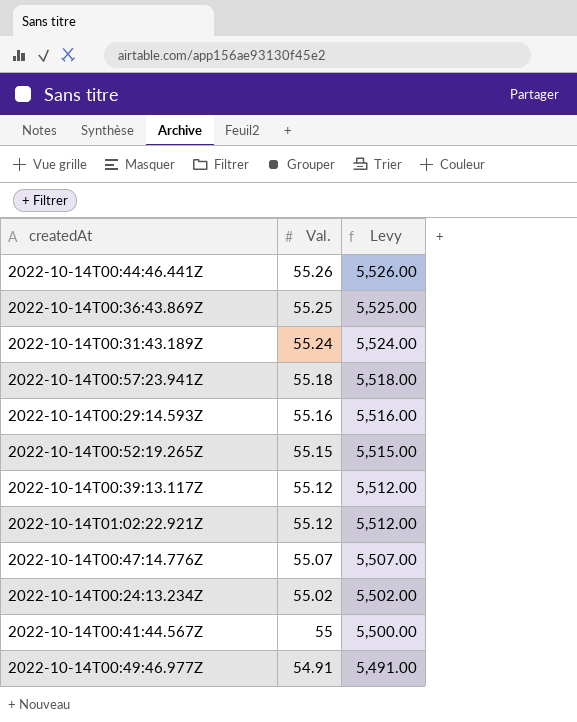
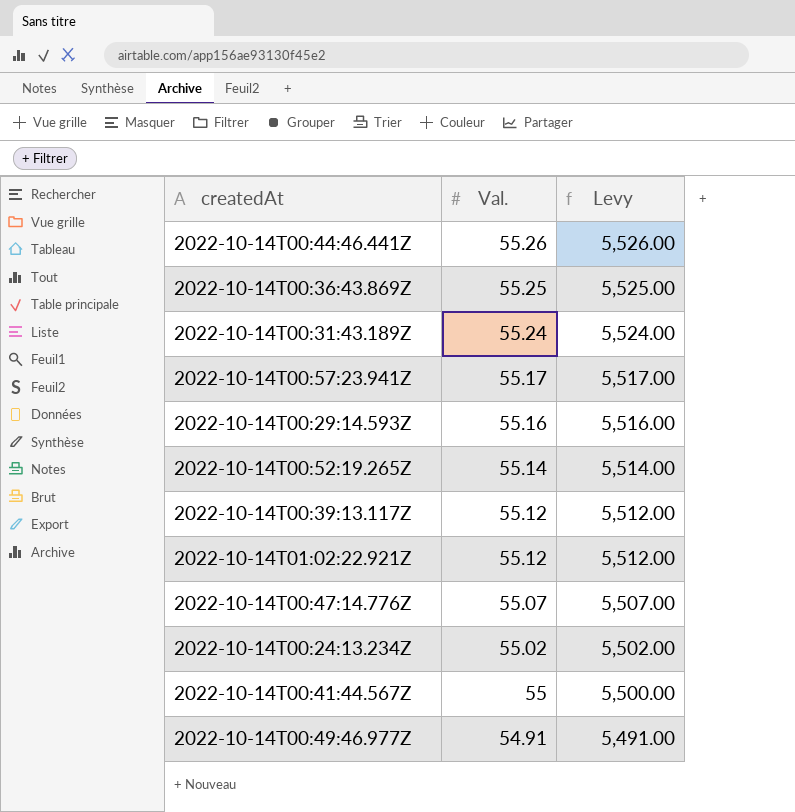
2022-10-14T00:57:23.941Z | Val.: 55.18 -> 55.17
2022-10-14T00:57:23.941Z | Levy: 5,518.00 -> 5,517.00
2022-10-14T00:52:19.265Z | Val.: 55.15 -> 55.14
2022-10-14T00:52:19.265Z | Levy: 5,515.00 -> 5,514.00

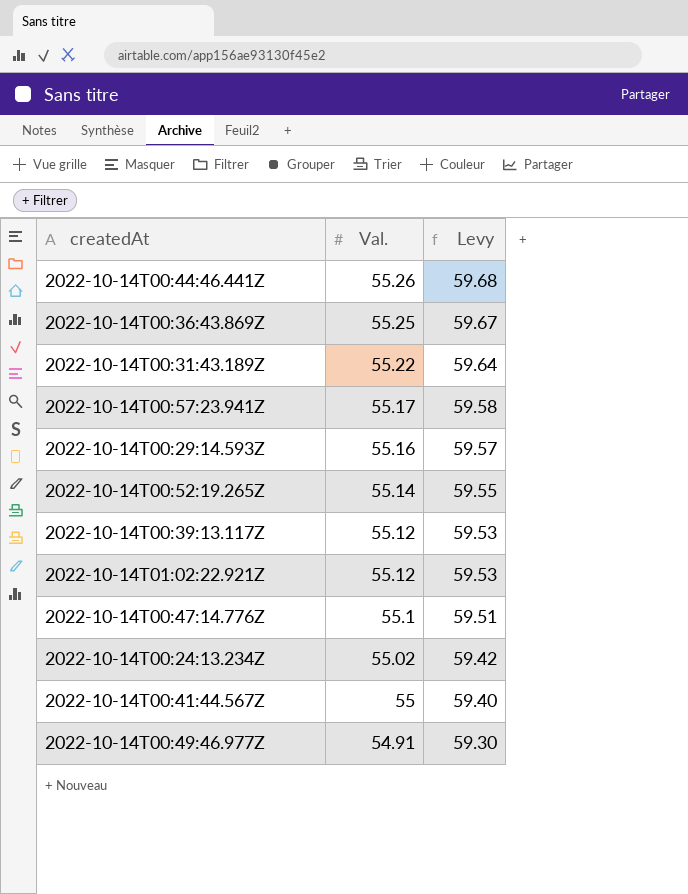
column Levy | formula: [Val.] * 100 -> [Val.] * 1.08
2022-10-14T00:31:43.189Z | Val.: 55.24 -> 55.22
2022-10-14T00:47:14.776Z | Val.: 55.07 -> 55.1

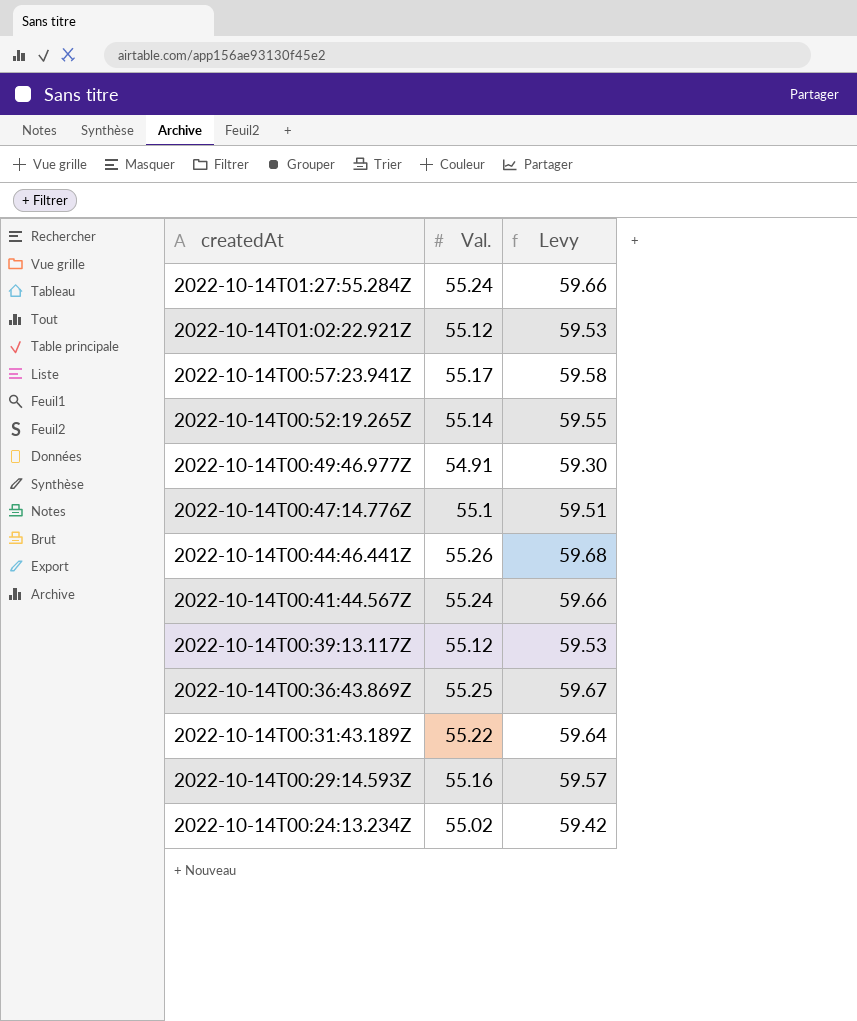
row order: Val. descending -> createdAt descending
row 2022-10-14T01:27:55.284Z: none -> 55.24 | 59.66
2022-10-14T00:41:44.567Z | Val.: 55 -> 55.24
2022-10-14T00:41:44.567Z | Levy: 59.40 -> 59.66

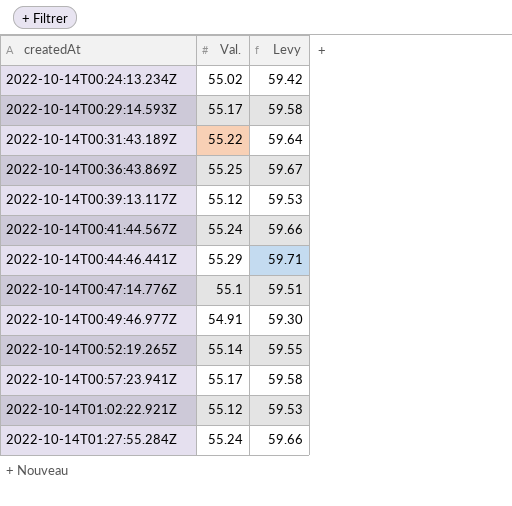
row order: createdAt descending -> createdAt ascending
2022-10-14T00:29:14.593Z | Val.: 55.16 -> 55.17
2022-10-14T00:29:14.593Z | Levy: 59.57 -> 59.58
2022-10-14T00:44:46.441Z | Val.: 55.26 -> 55.29
2022-10-14T00:44:46.441Z | Levy: 59.68 -> 59.71

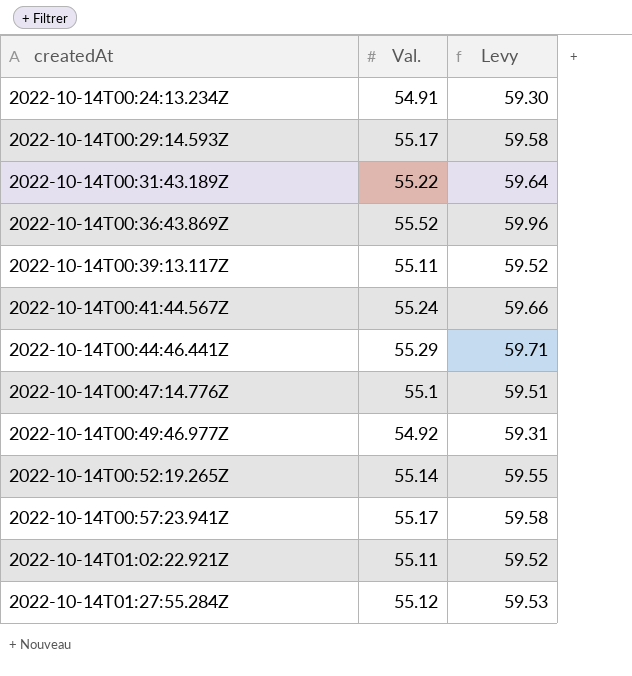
2022-10-14T00:24:13.234Z | Val.: 55.02 -> 54.91
2022-10-14T00:24:13.234Z | Levy: 59.42 -> 59.30
2022-10-14T00:36:43.869Z | Val.: 55.25 -> 55.52
2022-10-14T00:36:43.869Z | Levy: 59.67 -> 59.96
2022-10-14T00:39:13.117Z | Val.: 55.12 -> 55.11
2022-10-14T00:39:13.117Z | Levy: 59.53 -> 59.52
2022-10-14T00:49:46.977Z | Val.: 54.91 -> 54.92
2022-10-14T00:49:46.977Z | Levy: 59.30 -> 59.31
2022-10-14T01:02:22.921Z | Val.: 55.12 -> 55.11
2022-10-14T01:02:22.921Z | Levy: 59.53 -> 59.52
2022-10-14T01:27:55.284Z | Val.: 55.24 -> 55.12
2022-10-14T01:27:55.284Z | Levy: 59.66 -> 59.53

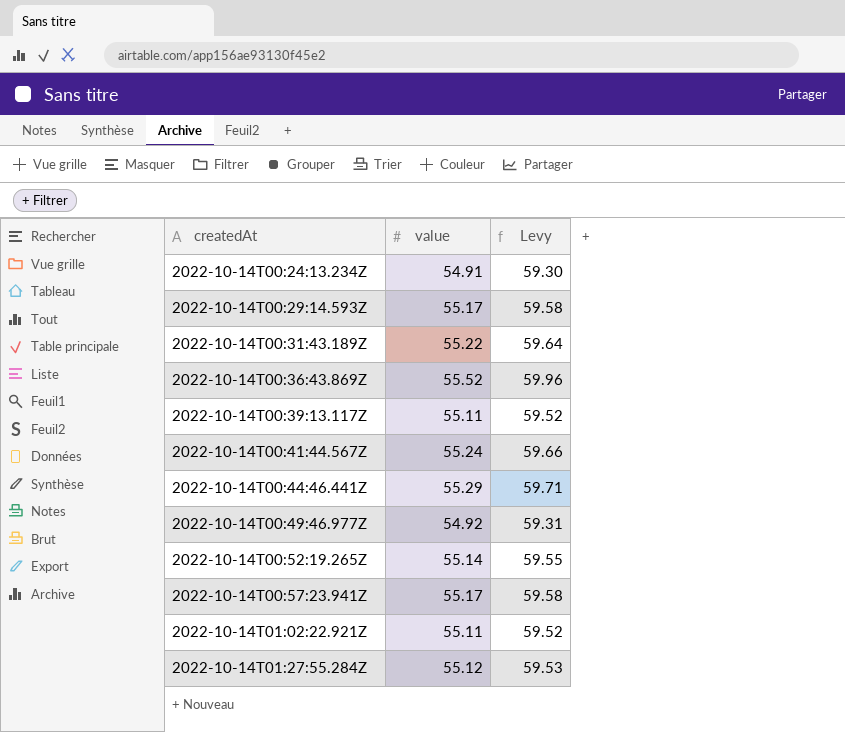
column name: Val. -> value
row 2022-10-14T00:47:14.776Z: 55.1 | 59.51 -> none

